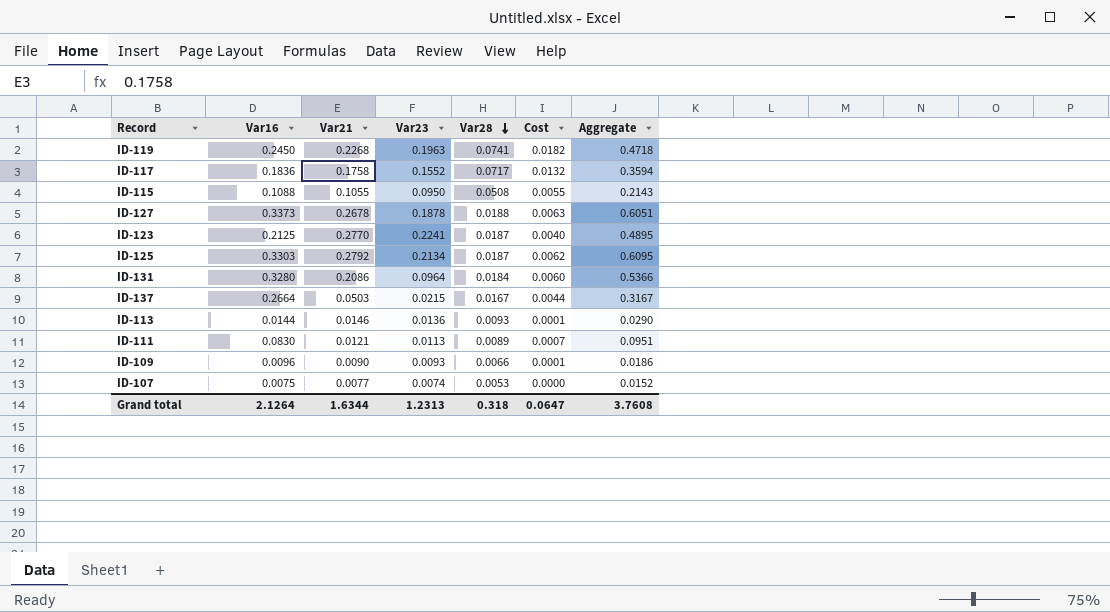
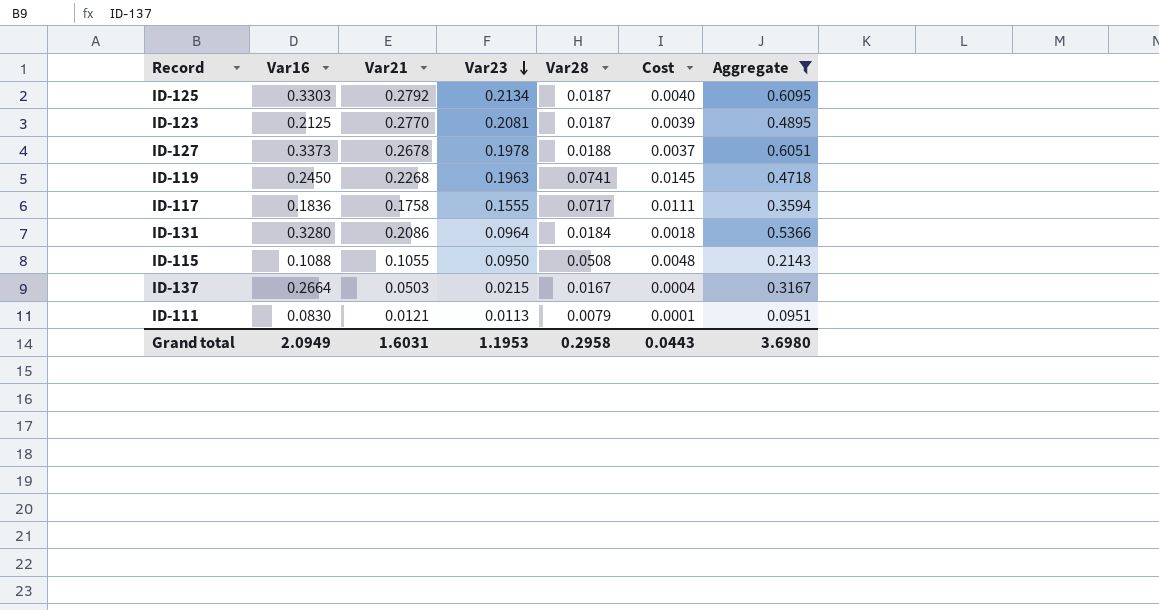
filter: none -> Aggregate >= 0.0951
row order: Var28 descending -> Var23 descending
column Cost | formula: [Var16] * [Var28] -> [Var23] * [Var28]
ID-123 | Var23: 0.2241 -> 0.2081
ID-127 | Var23: 0.1878 -> 0.1978
ID-117 | Var23: 0.1552 -> 0.1555
ID-111 | Var28: 0.0089 -> 0.0079
Grand total | Var16: 2.1264 -> 2.0949
Grand total | Var21: 1.6344 -> 1.6031
Grand total | Var23: 1.2313 -> 1.1953
Grand total | Var28: 0.318 -> 0.2958
Grand total | Cost: 0.0647 -> 0.0443
Grand total | Aggregate: 3.7608 -> 3.6980

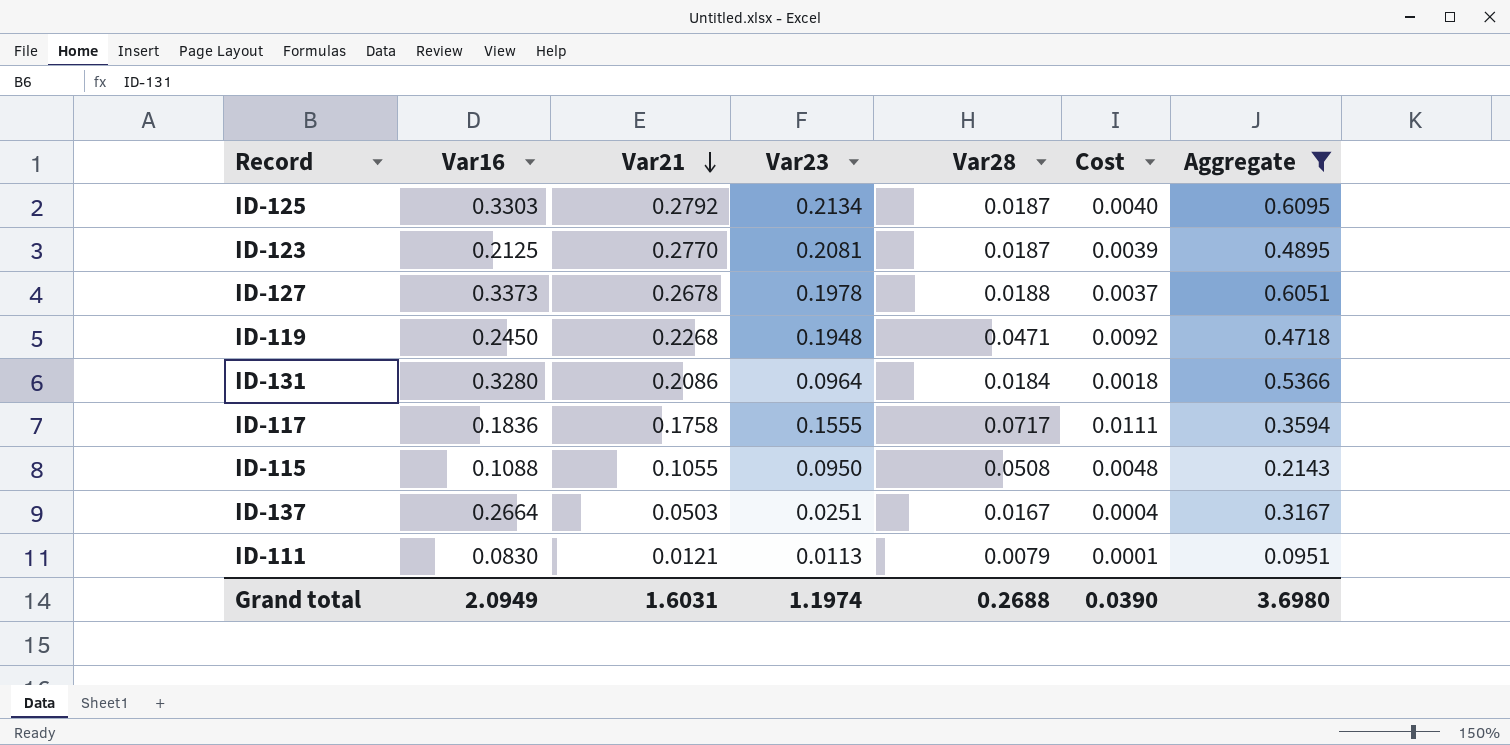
row order: Var23 descending -> Var21 descending
ID-119 | Var23: 0.1963 -> 0.1948
ID-119 | Var28: 0.0741 -> 0.0471
ID-119 | Cost: 0.0145 -> 0.0092
ID-137 | Var23: 0.0215 -> 0.0251
Grand total | Var23: 1.1953 -> 1.1974
Grand total | Var28: 0.2958 -> 0.2688
Grand total | Cost: 0.0443 -> 0.0390

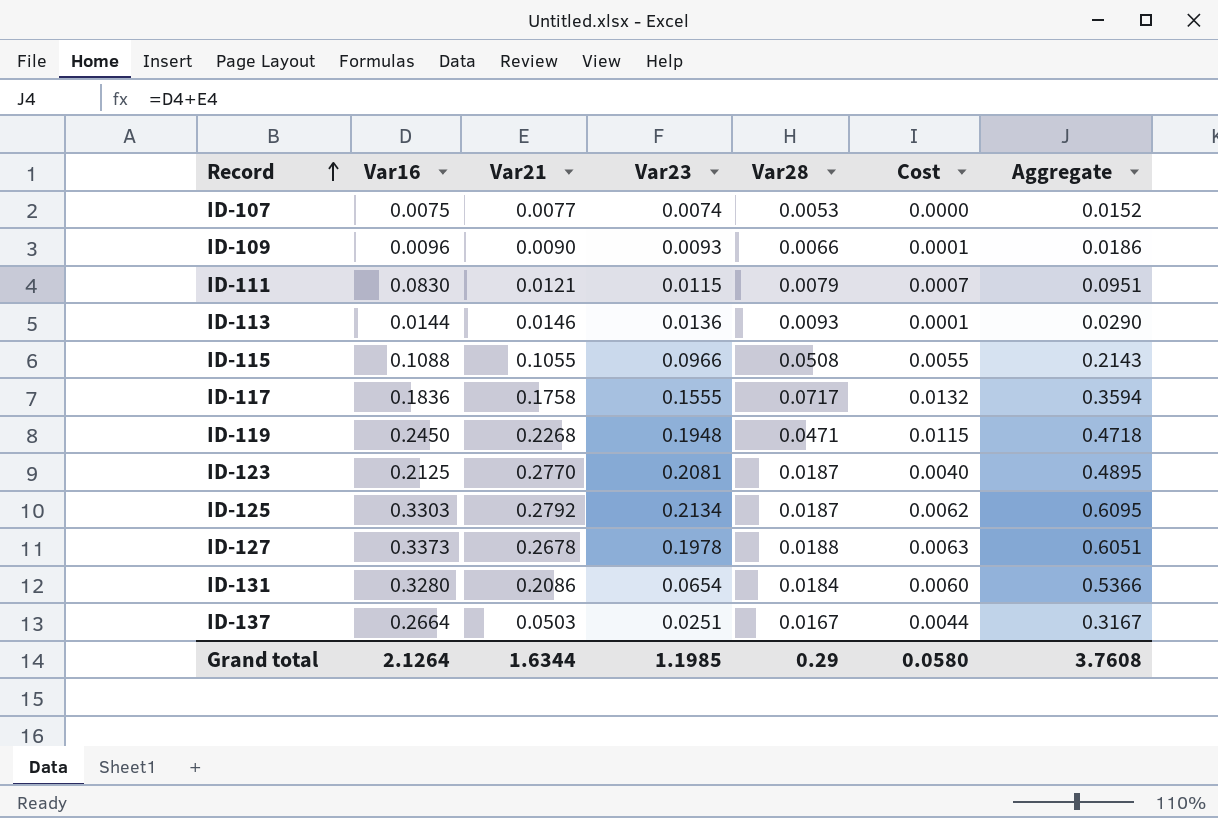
filter: Aggregate >= 0.0951 -> none
row order: Var21 descending -> Record ascending
column Cost | formula: [Var23] * [Var28] -> [Var16] * [Var28]
ID-111 | Var23: 0.0113 -> 0.0115
ID-115 | Var23: 0.0950 -> 0.0966
ID-131 | Var23: 0.0964 -> 0.0654
Grand total | Var16: 2.0949 -> 2.1264
Grand total | Var21: 1.6031 -> 1.6344
Grand total | Var23: 1.1974 -> 1.1985
Grand total | Var28: 0.2688 -> 0.29
Grand total | Cost: 0.0390 -> 0.0580
Grand total | Aggregate: 3.6980 -> 3.7608

